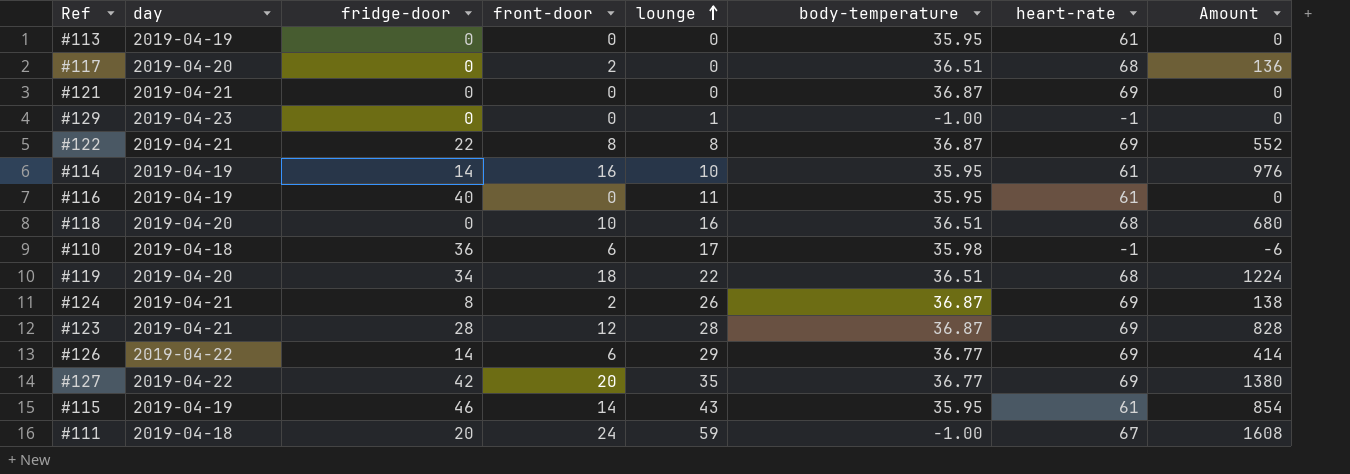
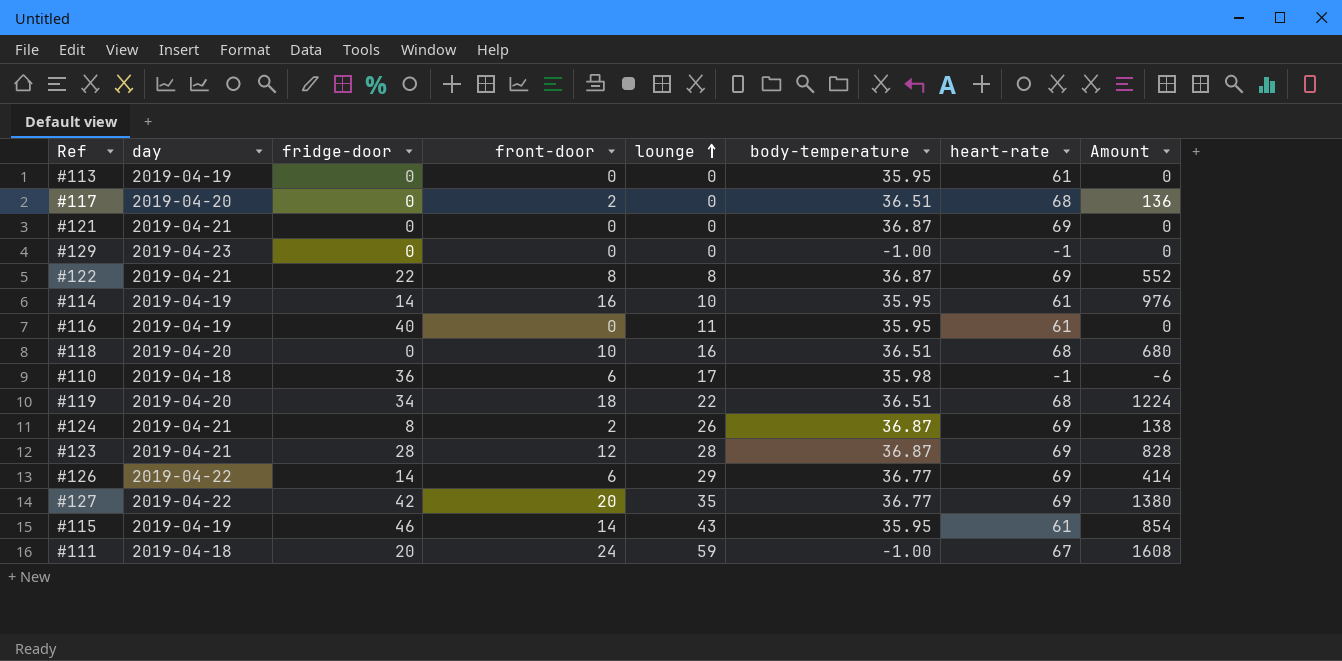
#129 | lounge: 1 -> 0

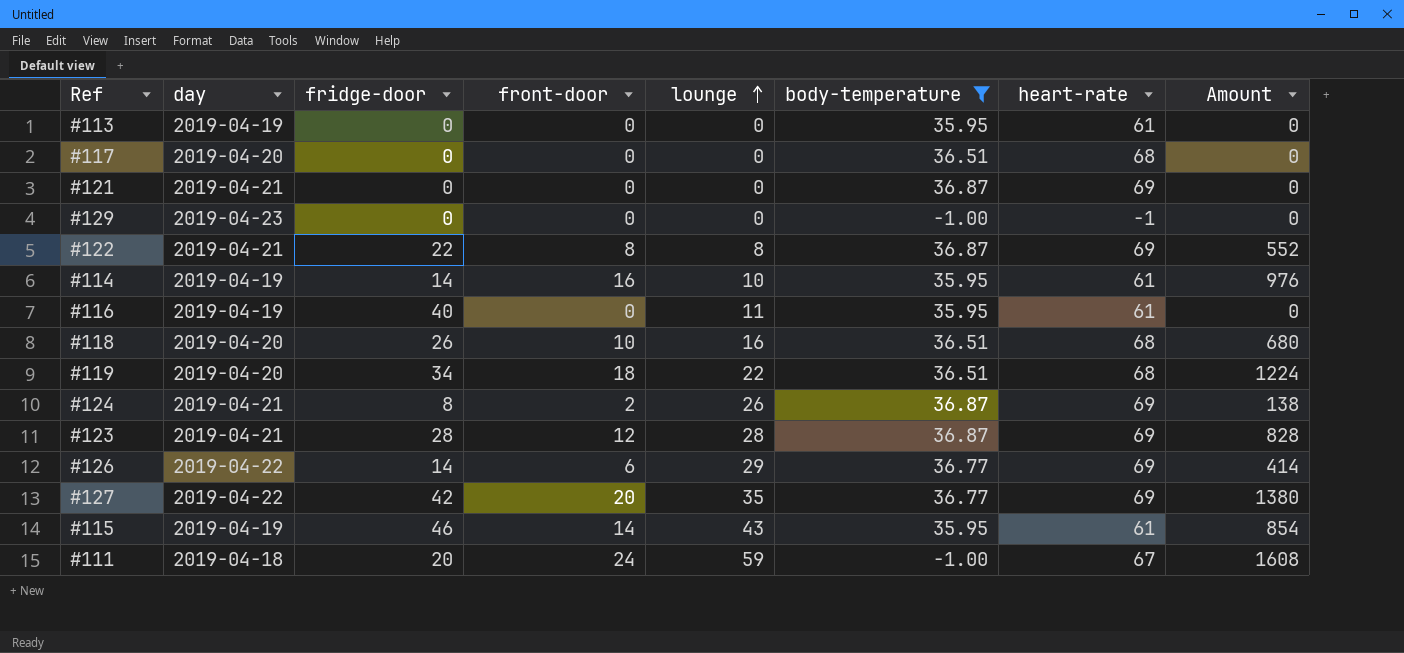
filter: none -> body-temperature != 35.98
#117 | front-door: 2 -> 0
#117 | Amount: 136 -> 0
#118 | fridge-door: 0 -> 26

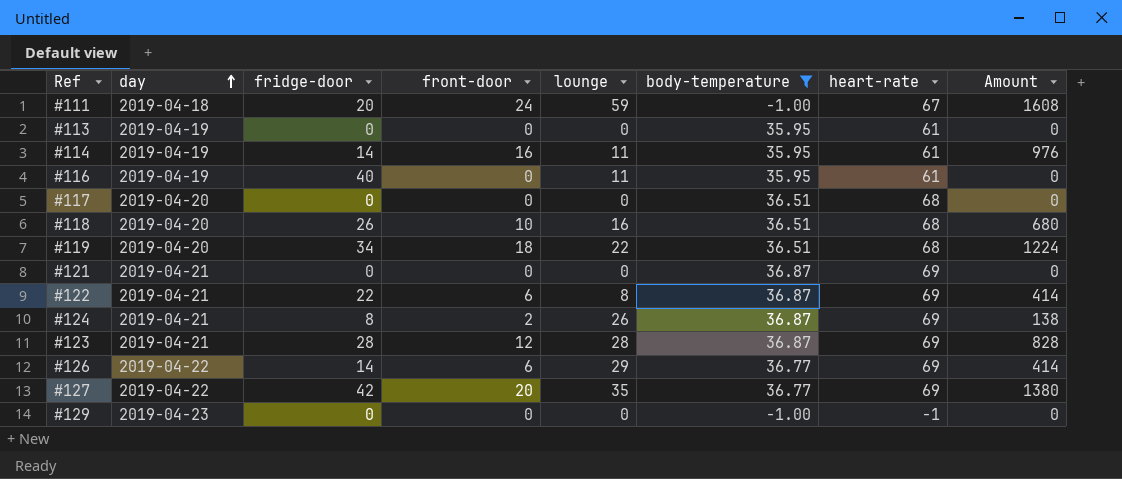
row order: lounge ascending -> day ascending
row #115: 2019-04-19 | 46 | 14 | 43 | 35.95 | 61 | 854 -> none
#114 | lounge: 10 -> 11
#122 | front-door: 8 -> 6
#122 | Amount: 552 -> 414

